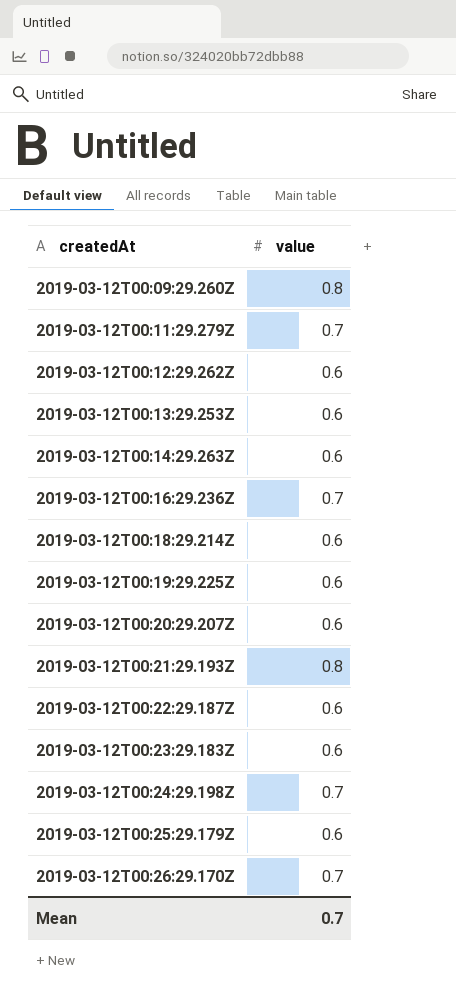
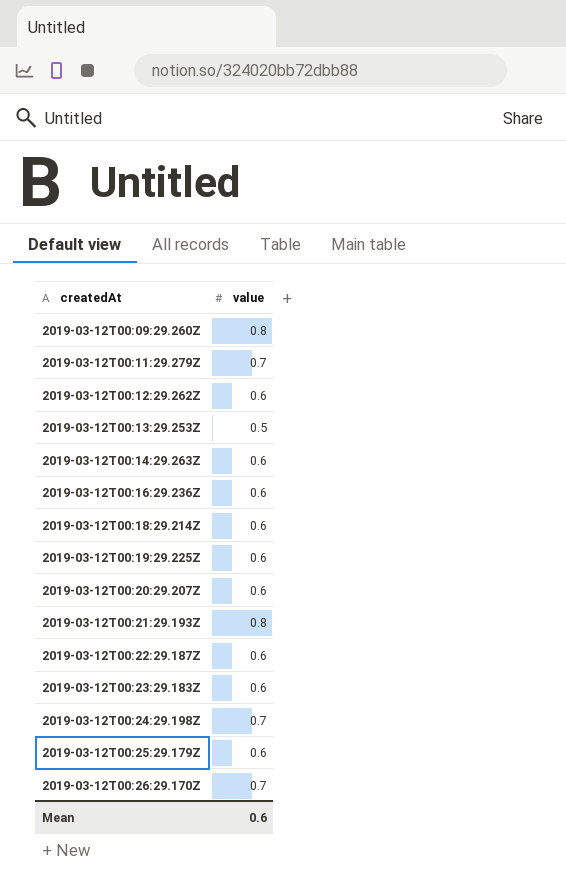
2019-03-12T00:13:29.253Z | value: 0.6 -> 0.5
2019-03-12T00:16:29.236Z | value: 0.7 -> 0.6
Mean | value: 0.7 -> 0.6

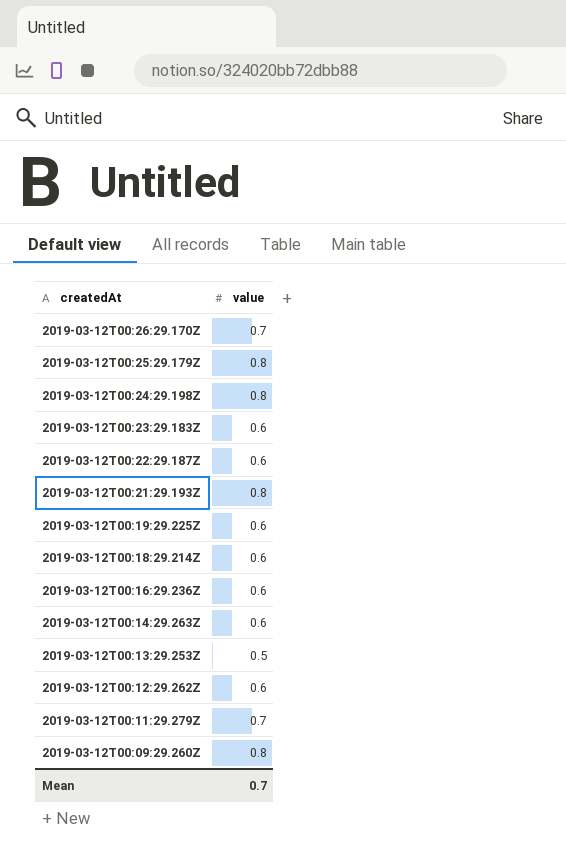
row order: createdAt ascending -> createdAt descending
row 2019-03-12T00:20:29.207Z: 0.6 -> none
2019-03-12T00:25:29.179Z | value: 0.6 -> 0.8
2019-03-12T00:24:29.198Z | value: 0.7 -> 0.8
Mean | value: 0.6 -> 0.7

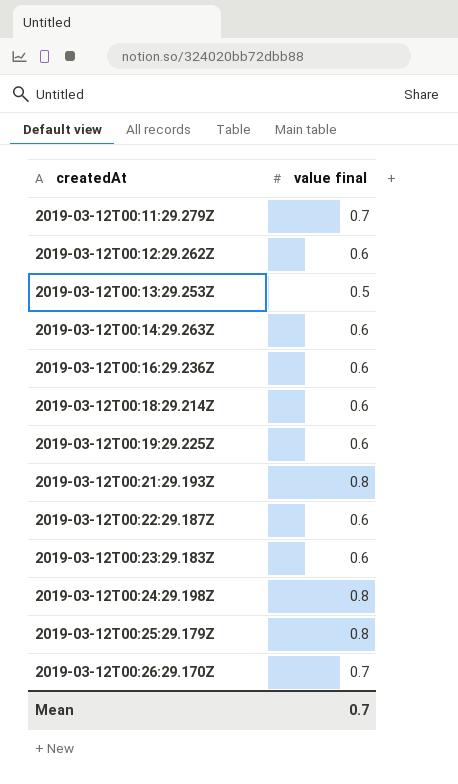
row order: createdAt descending -> createdAt ascending
column name: value -> value final
row 2019-03-12T00:09:29.260Z: 0.8 -> none

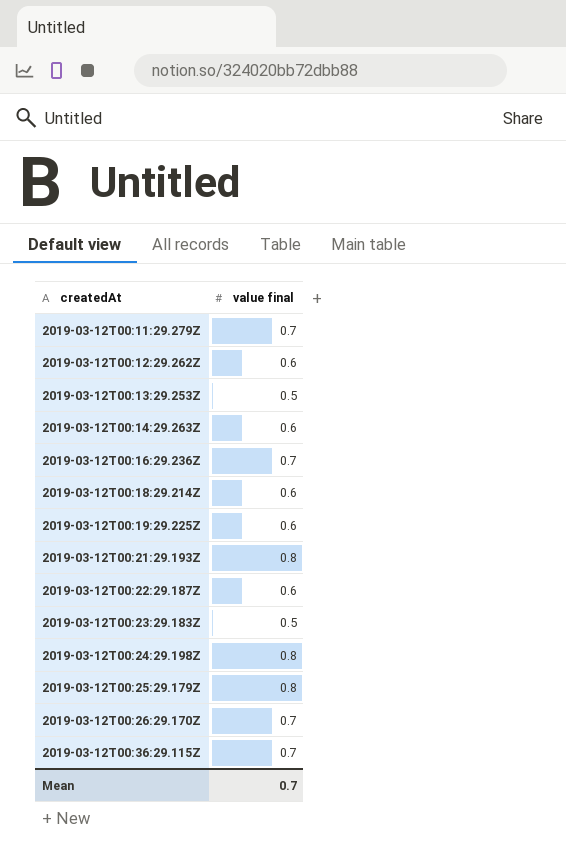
2019-03-12T00:16:29.236Z | value final: 0.6 -> 0.7
2019-03-12T00:23:29.183Z | value final: 0.6 -> 0.5
row 2019-03-12T00:36:29.115Z: none -> 0.7

